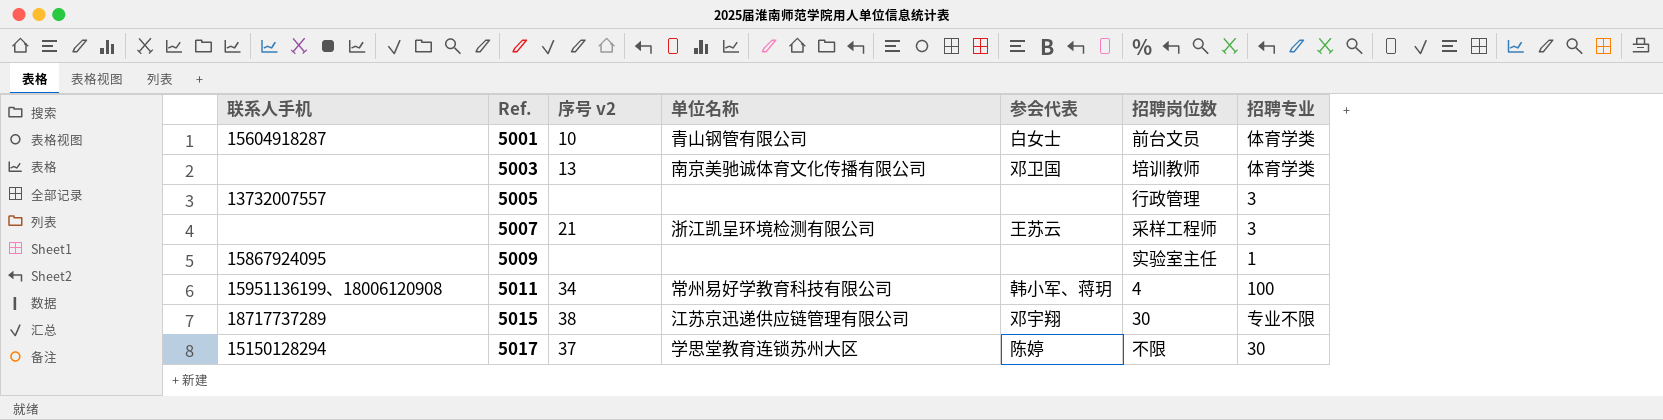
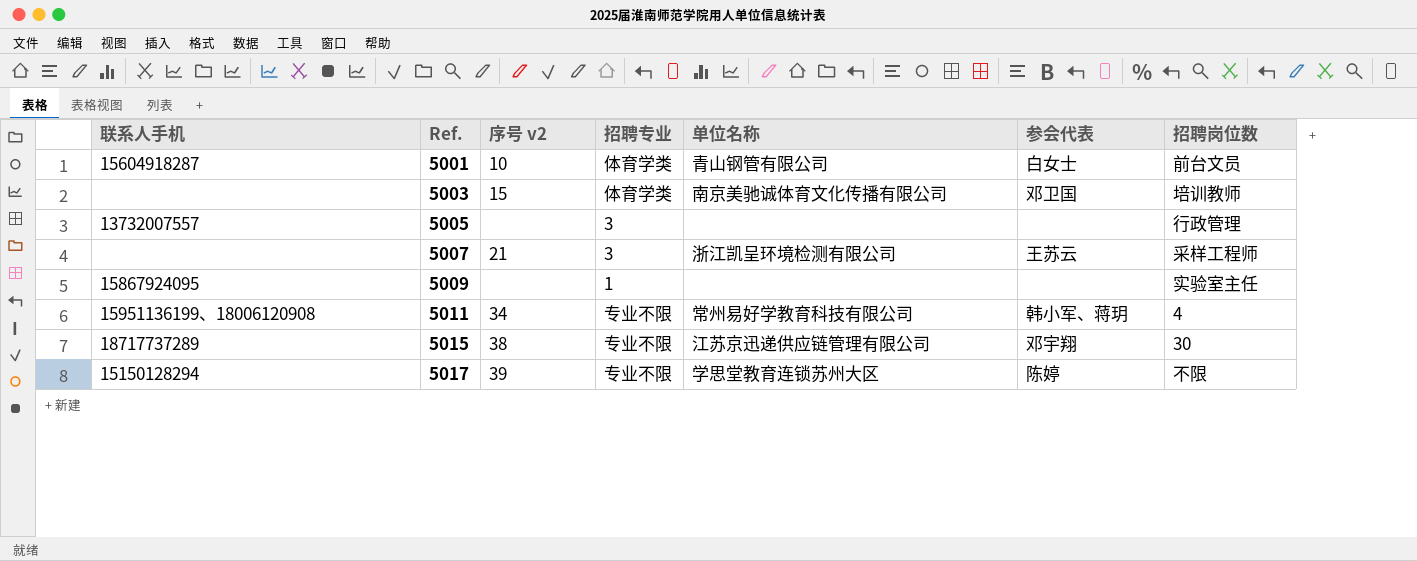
column 招聘专业 | position: 7 -> 4
5003 | 序号 v2: 13 -> 15
5011 | 招聘专业: 100 -> 专业不限
5017 | 序号 v2: 37 -> 39
5017 | 招聘专业: 30 -> 专业不限

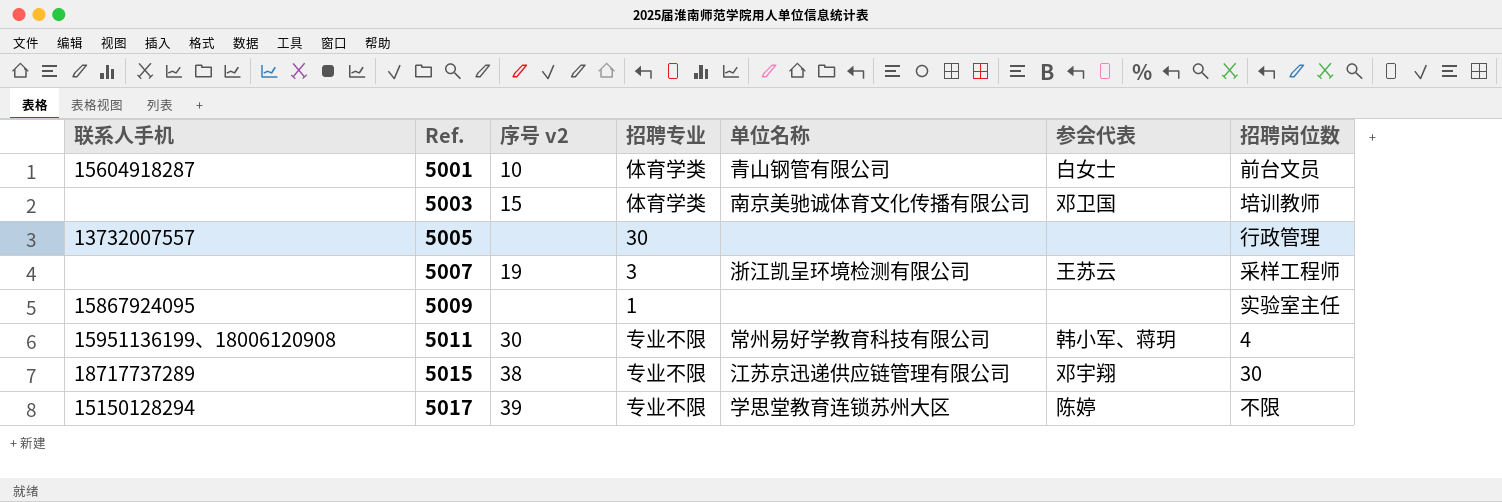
5005 | 招聘专业: 3 -> 30
5007 | 序号 v2: 21 -> 19
5011 | 序号 v2: 34 -> 30

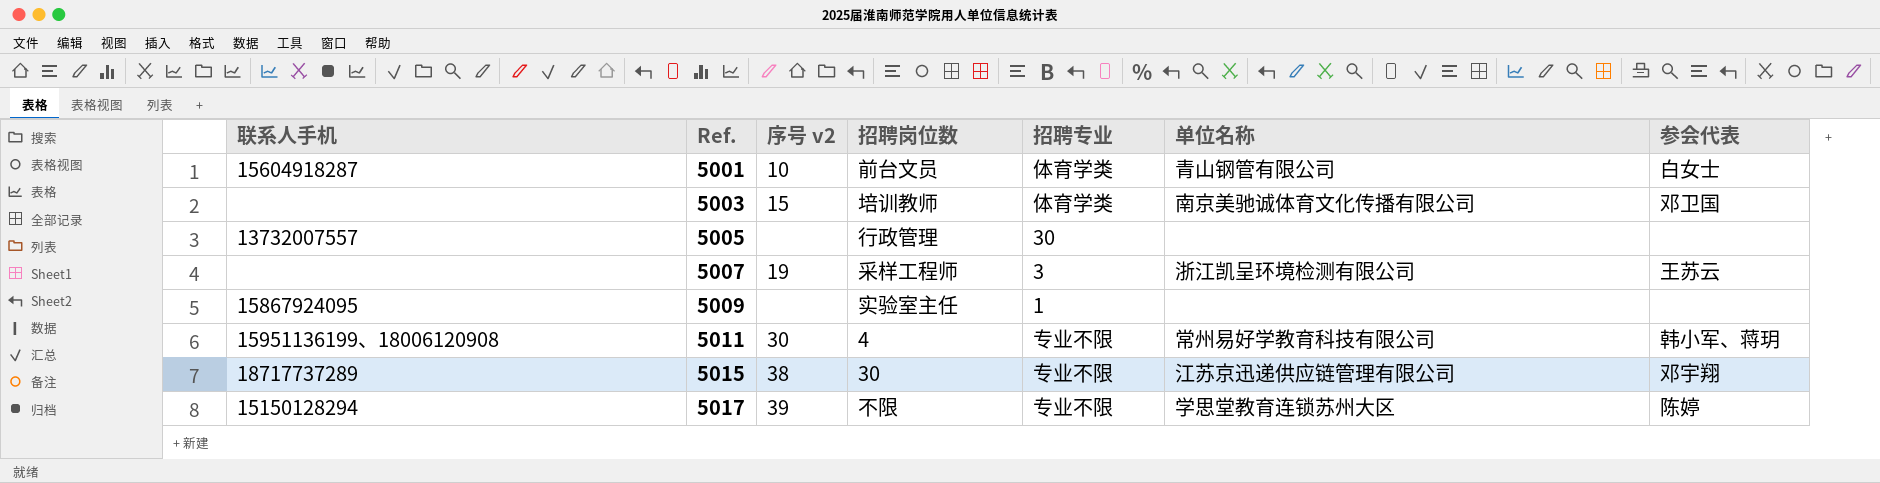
column 招聘岗位数 | position: 7 -> 4

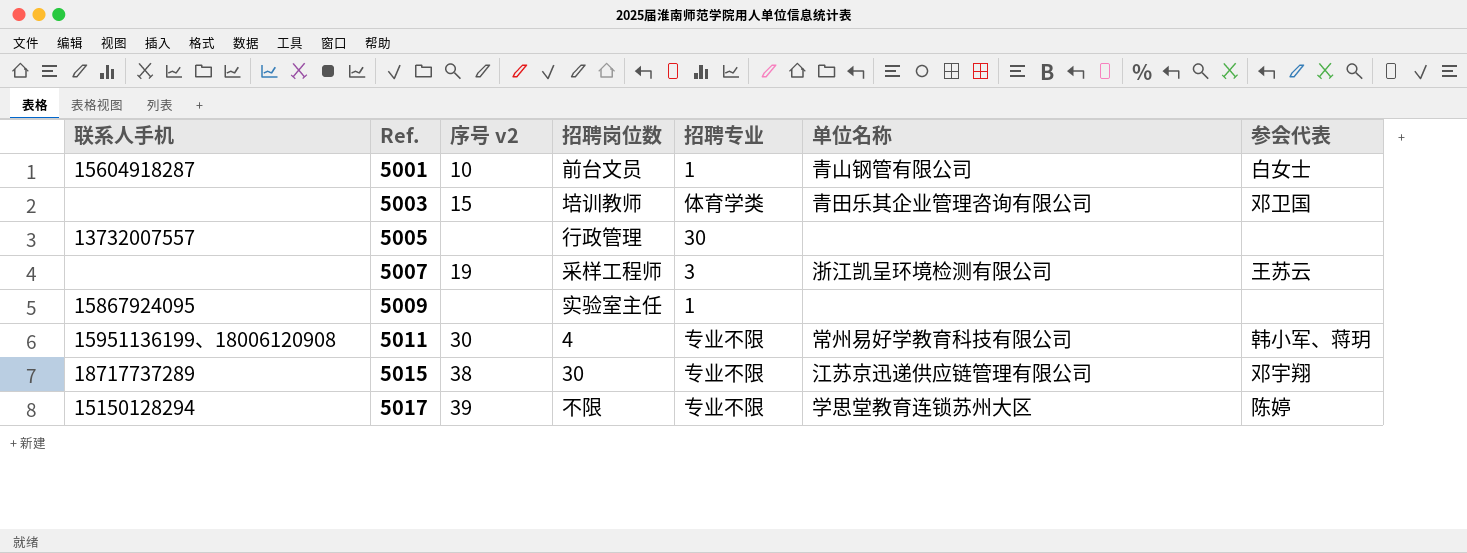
5001 | 招聘专业: 体育学类 -> 1
5003 | 单位名称: 南京美驰诚体育文化传播有限公司 -> 青田乐其企业管理咨询有限公司

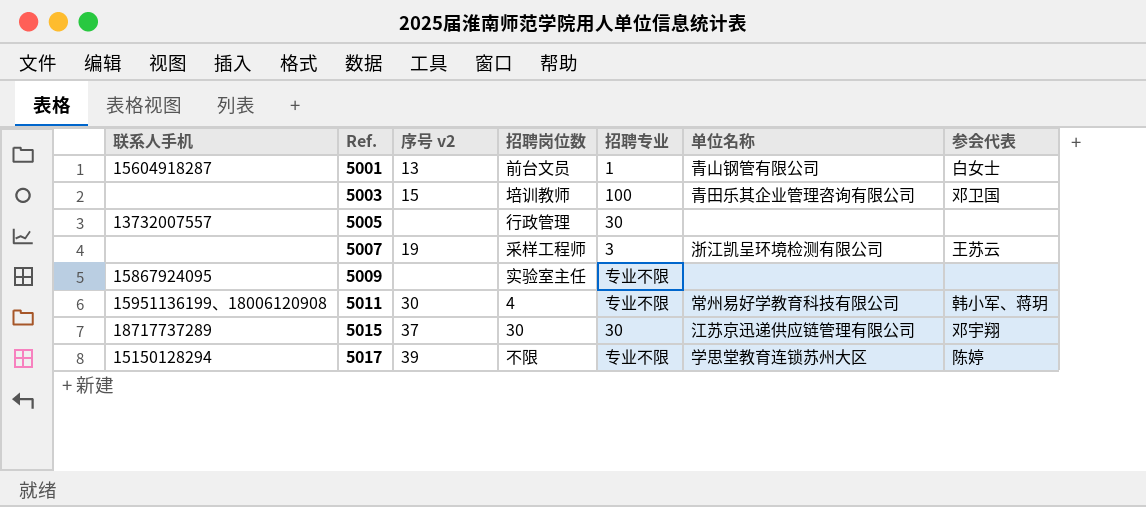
5001 | 序号 v2: 10 -> 13
5003 | 招聘专业: 体育学类 -> 100
5009 | 招聘专业: 1 -> 专业不限
5015 | 序号 v2: 38 -> 37
5015 | 招聘专业: 专业不限 -> 30

